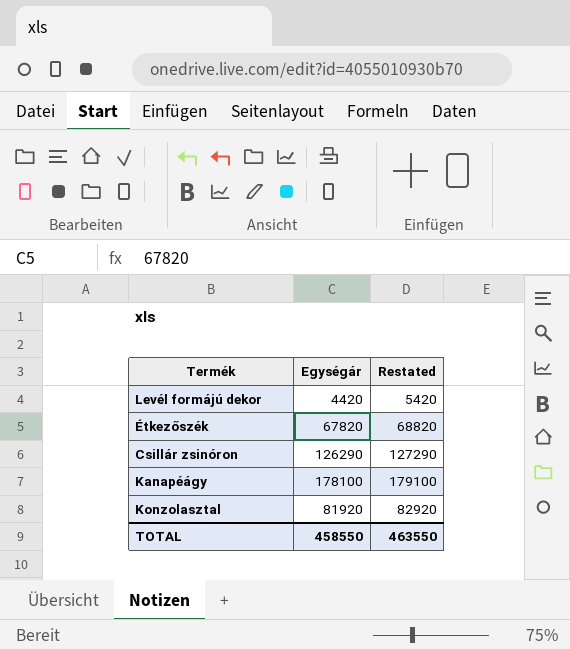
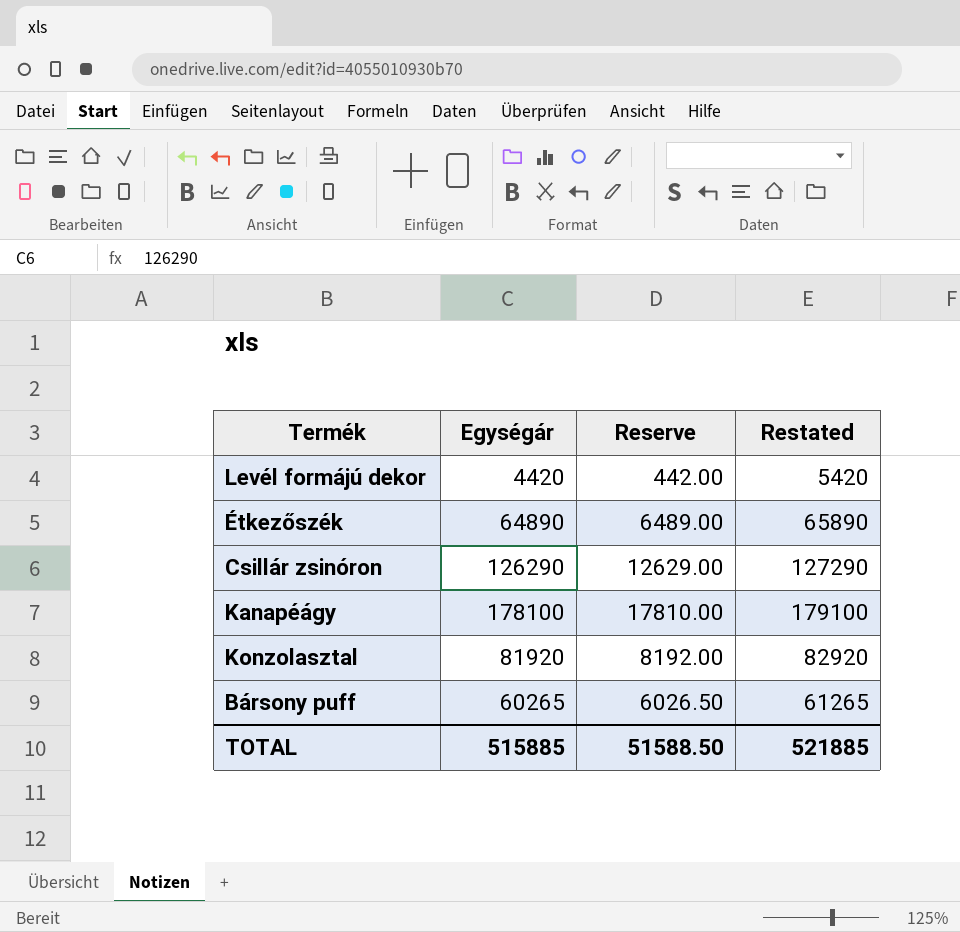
column Reserve | formula: none -> [Egységár] * 0.1
Étkezőszék | Egységár: 67820 -> 64890
Étkezőszék | Restated: 68820 -> 65890
row Bársony puff: none -> 60265 | 6026.50 | 61265
TOTAL | Egységár: 458550 -> 515885
TOTAL | Restated: 463550 -> 521885

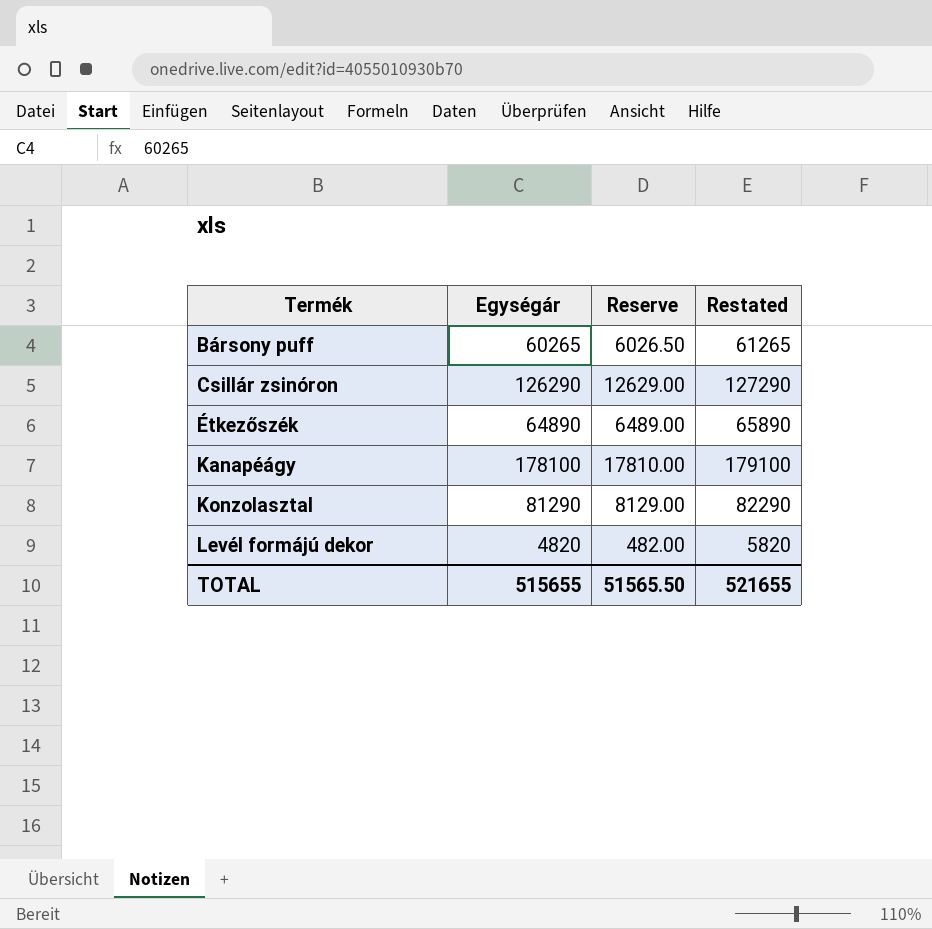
row order: none -> Termék ascending
Konzolasztal | Egységár: 81920 -> 81290
Konzolasztal | Reserve: 8192.00 -> 8129.00
Konzolasztal | Restated: 82920 -> 82290
Levél formájú dekor | Egységár: 4420 -> 4820
Levél formájú dekor | Reserve: 442.00 -> 482.00
Levél formájú dekor | Restated: 5420 -> 5820
TOTAL | Egységár: 515885 -> 515655
TOTAL | Reserve: 51588.50 -> 51565.50
TOTAL | Restated: 521885 -> 521655

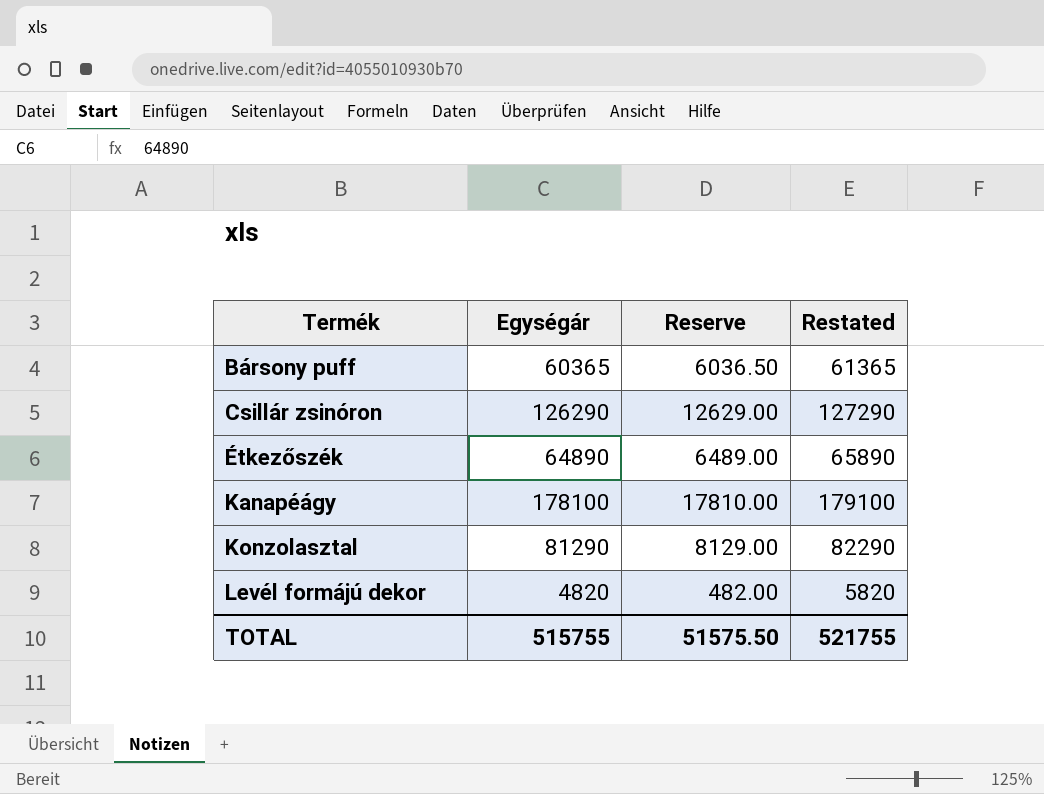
Bársony puff | Egységár: 60265 -> 60365
Bársony puff | Reserve: 6026.50 -> 6036.50
Bársony puff | Restated: 61265 -> 61365
TOTAL | Egységár: 515655 -> 515755
TOTAL | Reserve: 51565.50 -> 51575.50
TOTAL | Restated: 521655 -> 521755

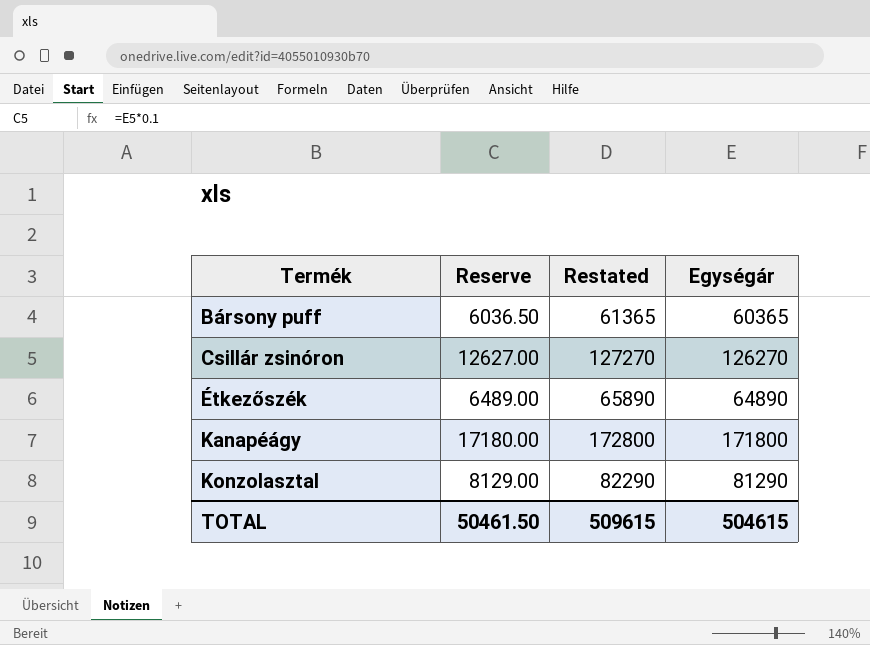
column Egységár | position: 2 -> 4
row Levél formájú dekor: 4820 | 482.00 | 5820 -> none
Csillár zsinóron | Reserve: 12629.00 -> 12627.00
Csillár zsinóron | Restated: 127290 -> 127270
Csillár zsinóron | Egységár: 126290 -> 126270
Kanapéágy | Reserve: 17810.00 -> 17180.00
Kanapéágy | Restated: 179100 -> 172800
Kanapéágy | Egységár: 178100 -> 171800
TOTAL | Reserve: 51575.50 -> 50461.50
TOTAL | Restated: 521755 -> 509615
TOTAL | Egységár: 515755 -> 504615

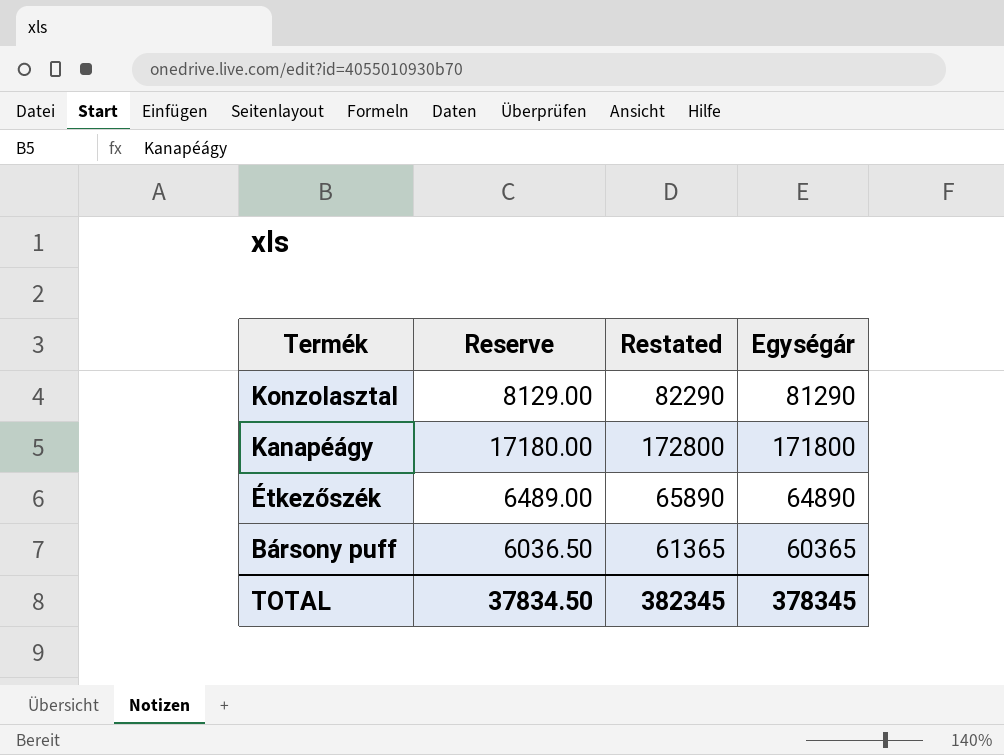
row order: Termék ascending -> Termék descending
row Csillár zsinóron: 12627.00 | 127270 | 126270 -> none
TOTAL | Reserve: 50461.50 -> 37834.50
TOTAL | Restated: 509615 -> 382345
TOTAL | Egységár: 504615 -> 378345

